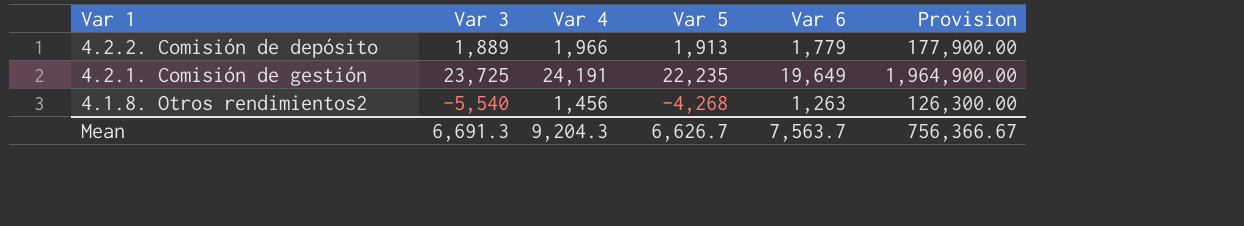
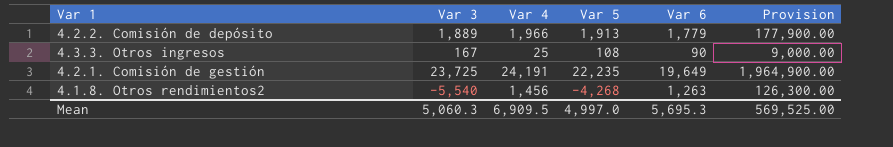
row 4.3.3. Otros ingresos: none -> 167 | 25 | 108 | 90 | 9,000.00
Mean | Var 3: 6,691.3 -> 5,060.3
Mean | Var 4: 9,204.3 -> 6,909.5
Mean | Var 5: 6,626.7 -> 4,997.0
Mean | Var 6: 7,563.7 -> 5,695.3
Mean | Provision: 756,366.67 -> 569,525.00

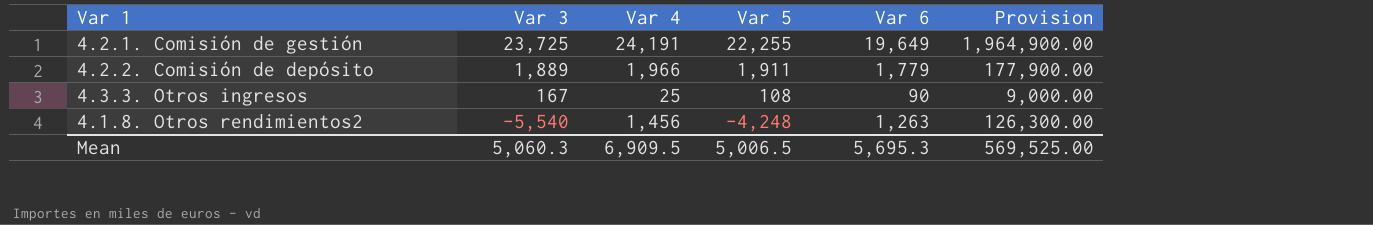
row order: none -> Var 3 descending
4.2.1. Comisión de gestión | Var 5: 22,235 -> 22,255
4.2.2. Comisión de depósito | Var 5: 1,913 -> 1,911
4.1.8. Otros rendimientos2 | Var 5: -4,268 -> -4,248
Mean | Var 5: 4,997.0 -> 5,006.5

